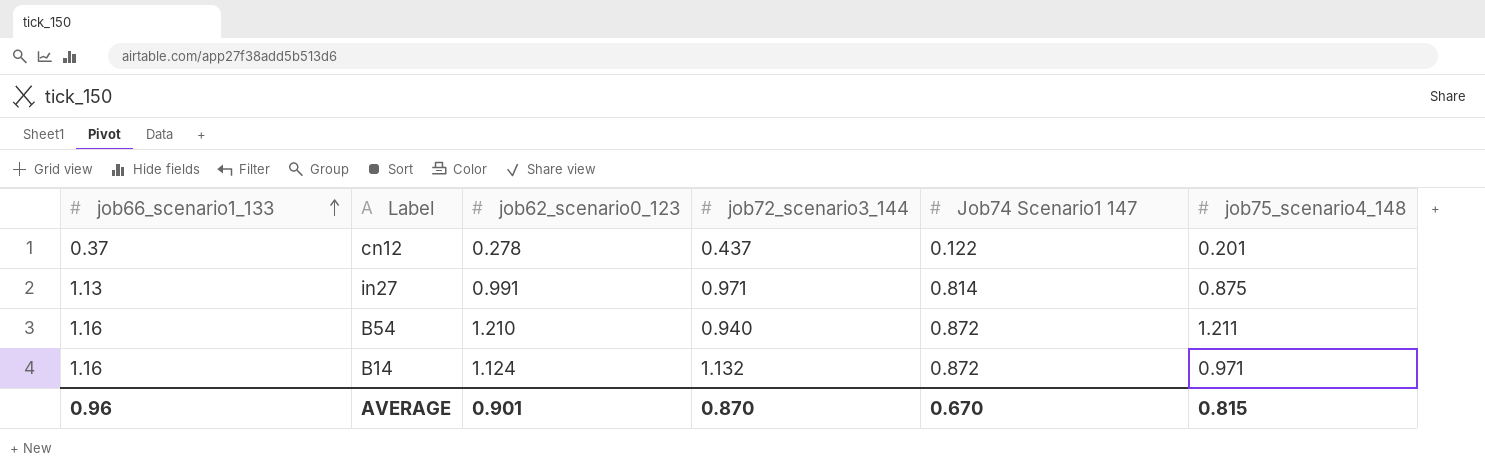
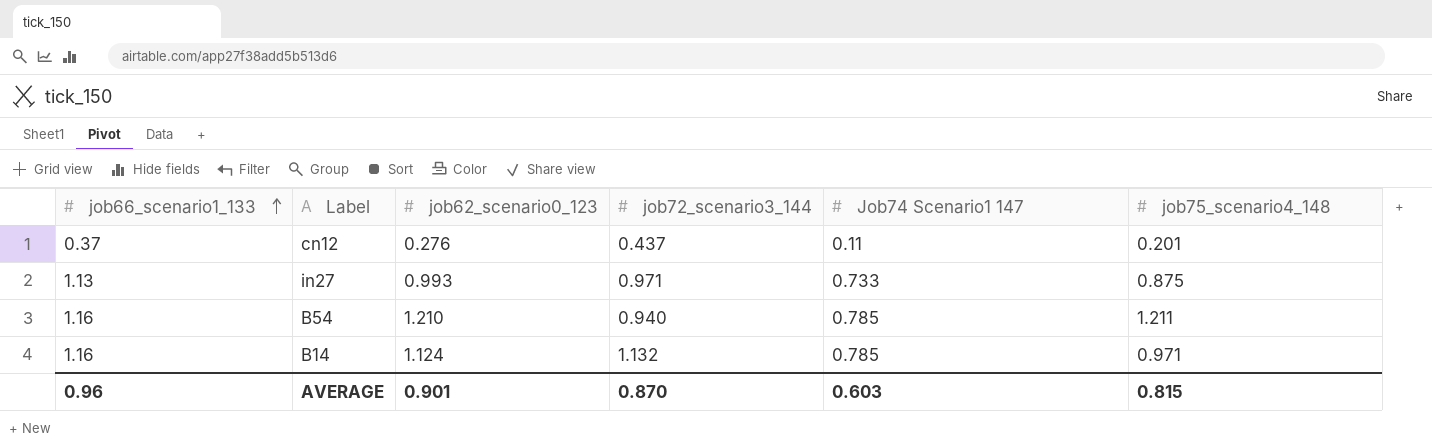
cn12 | job62_scenario0_123: 0.278 -> 0.276
cn12 | Job74 Scenario1 147: 0.122 -> 0.11
in27 | job62_scenario0_123: 0.991 -> 0.993
in27 | Job74 Scenario1 147: 0.814 -> 0.733
B54 | Job74 Scenario1 147: 0.872 -> 0.785
B14 | Job74 Scenario1 147: 0.872 -> 0.785
AVERAGE | Job74 Scenario1 147: 0.670 -> 0.603

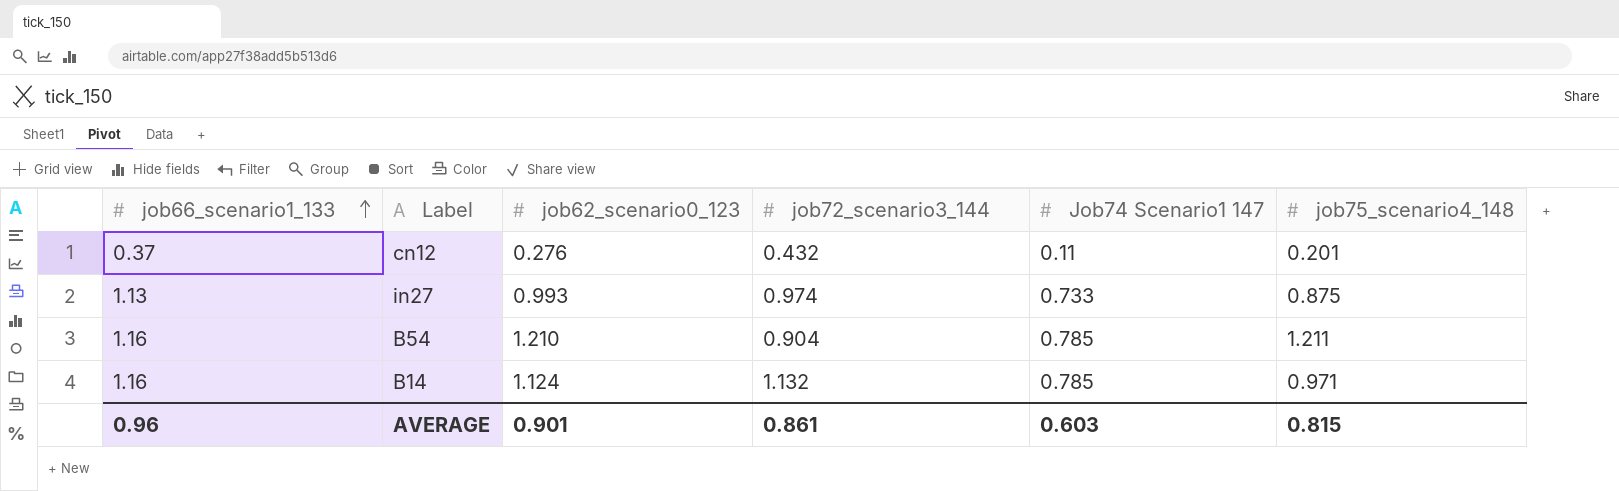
cn12 | job72_scenario3_144: 0.437 -> 0.432
in27 | job72_scenario3_144: 0.971 -> 0.974
B54 | job72_scenario3_144: 0.940 -> 0.904
AVERAGE | job72_scenario3_144: 0.870 -> 0.861

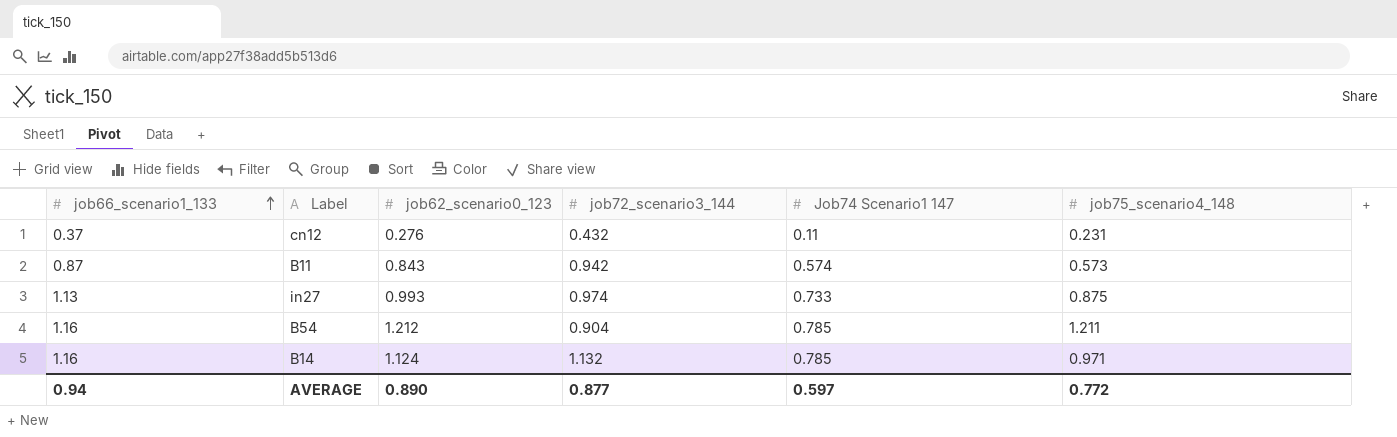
cn12 | job75_scenario4_148: 0.201 -> 0.231
row B11: none -> 0.87 | 0.843 | 0.942 | 0.574 | 0.573
B54 | job62_scenario0_123: 1.210 -> 1.212
AVERAGE | job66_scenario1_133: 0.96 -> 0.94
AVERAGE | job62_scenario0_123: 0.901 -> 0.890
AVERAGE | job72_scenario3_144: 0.861 -> 0.877
AVERAGE | Job74 Scenario1 147: 0.603 -> 0.597
AVERAGE | job75_scenario4_148: 0.815 -> 0.772

